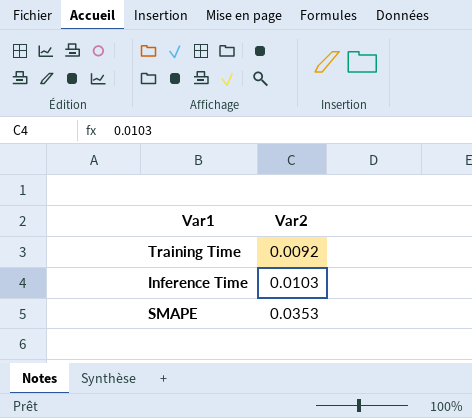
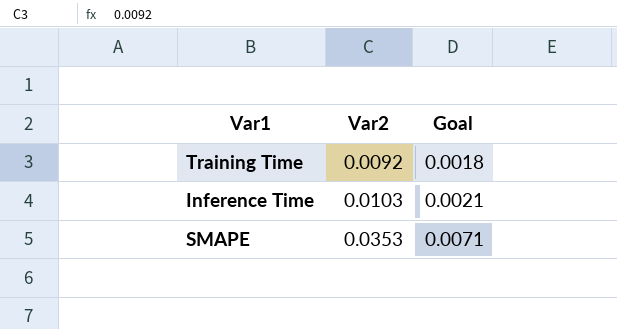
column Goal | formula: none -> [Var2] * 0.2

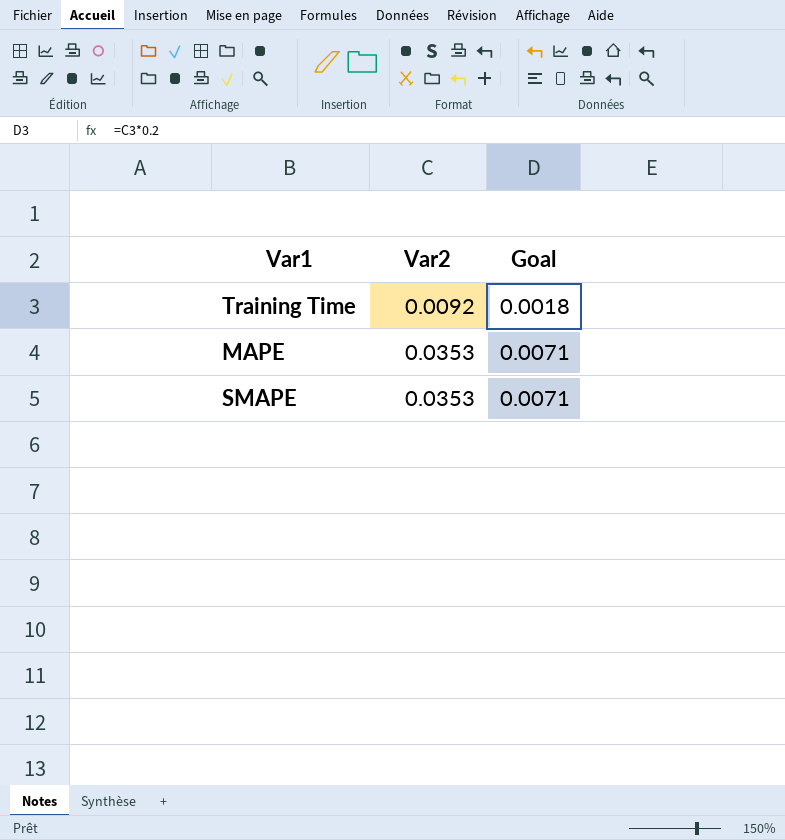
row Inference Time: 0.0103 | 0.0021 -> none
row MAPE: none -> 0.0353 | 0.0071

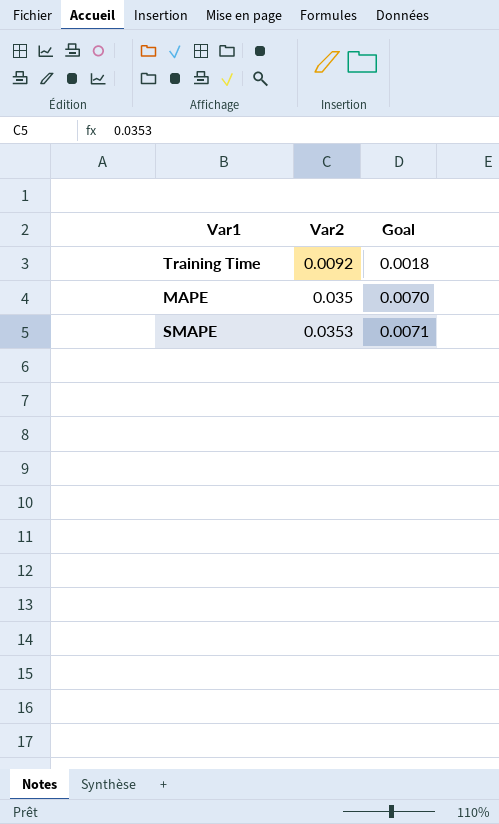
MAPE | Var2: 0.0353 -> 0.035
MAPE | Goal: 0.0071 -> 0.0070

